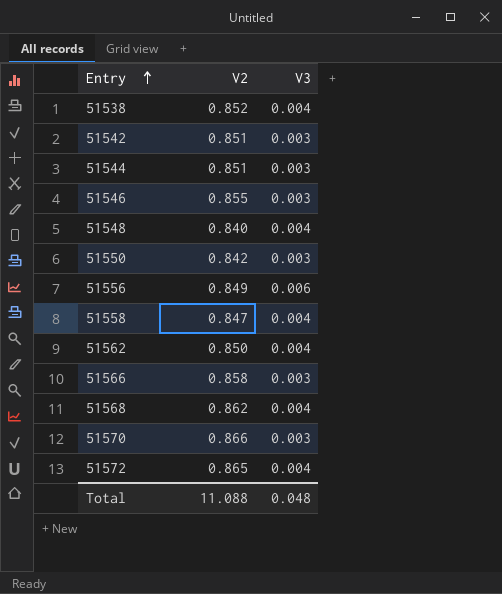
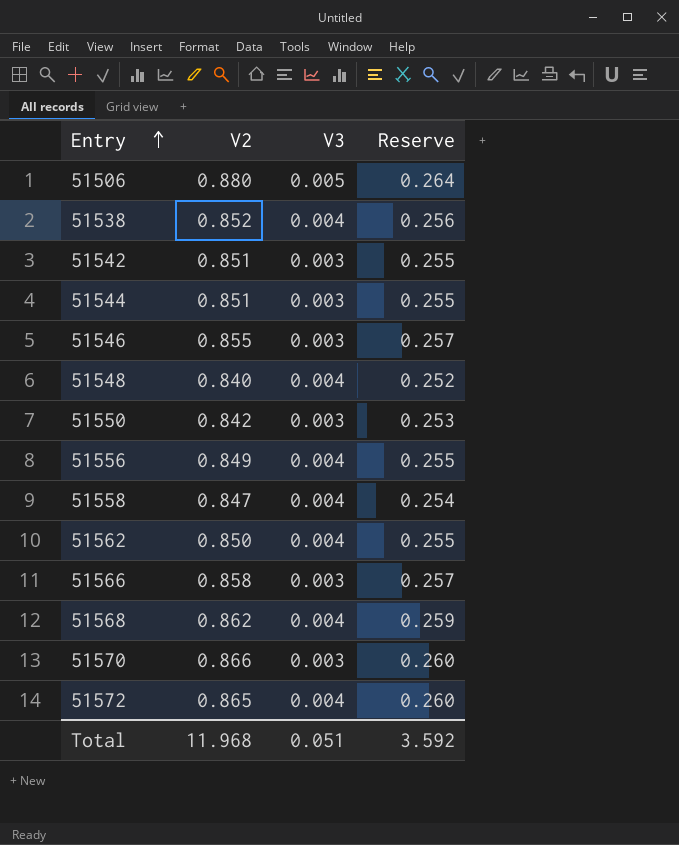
column Reserve | formula: none -> [V2] * 0.3
row 51506: none -> 0.880 | 0.005 | 0.264
51556 | V3: 0.006 -> 0.004
Total | V2: 11.088 -> 11.968
Total | V3: 0.048 -> 0.051

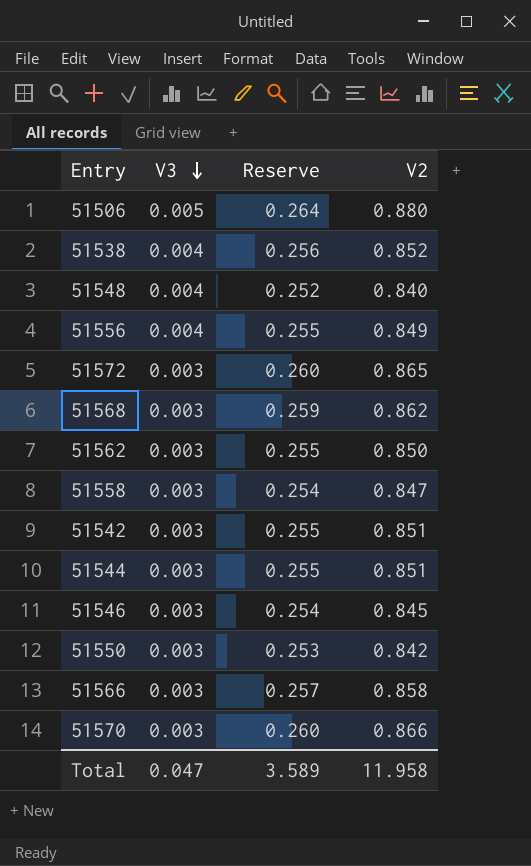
row order: Entry ascending -> V3 descending
column V2 | position: 2 -> 4
51572 | V3: 0.004 -> 0.003
51568 | V3: 0.004 -> 0.003
51562 | V3: 0.004 -> 0.003
51558 | V3: 0.004 -> 0.003
51546 | Reserve: 0.257 -> 0.254
51546 | V2: 0.855 -> 0.845
Total | V3: 0.051 -> 0.047
Total | Reserve: 3.592 -> 3.589
Total | V2: 11.968 -> 11.958

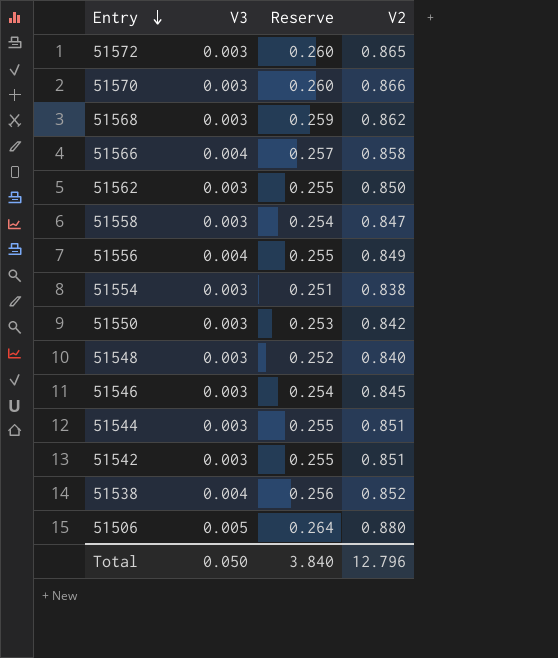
row order: V3 descending -> Entry descending
51566 | V3: 0.003 -> 0.004
row 51554: none -> 0.003 | 0.251 | 0.838
51548 | V3: 0.004 -> 0.003
Total | V3: 0.047 -> 0.050
Total | Reserve: 3.589 -> 3.840
Total | V2: 11.958 -> 12.796

